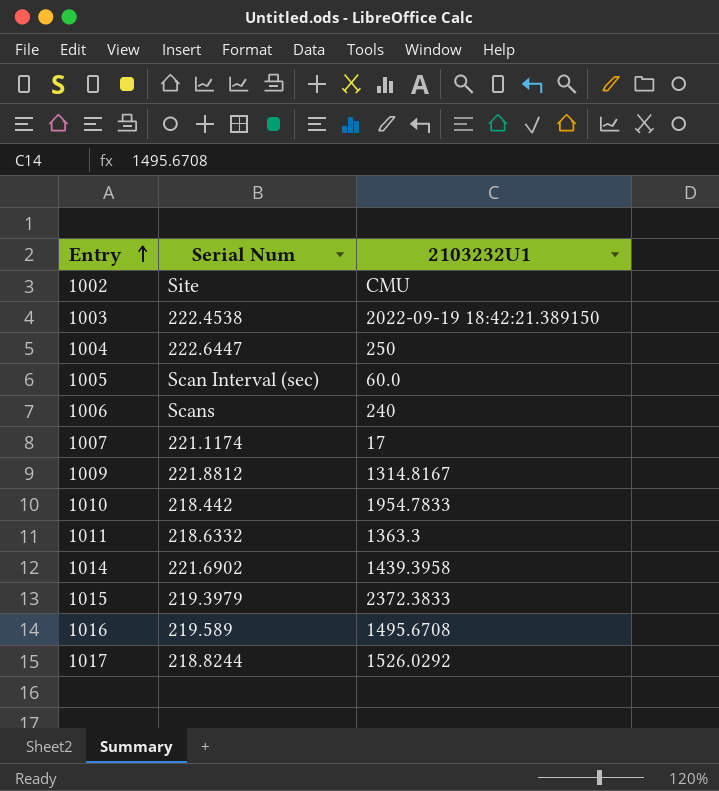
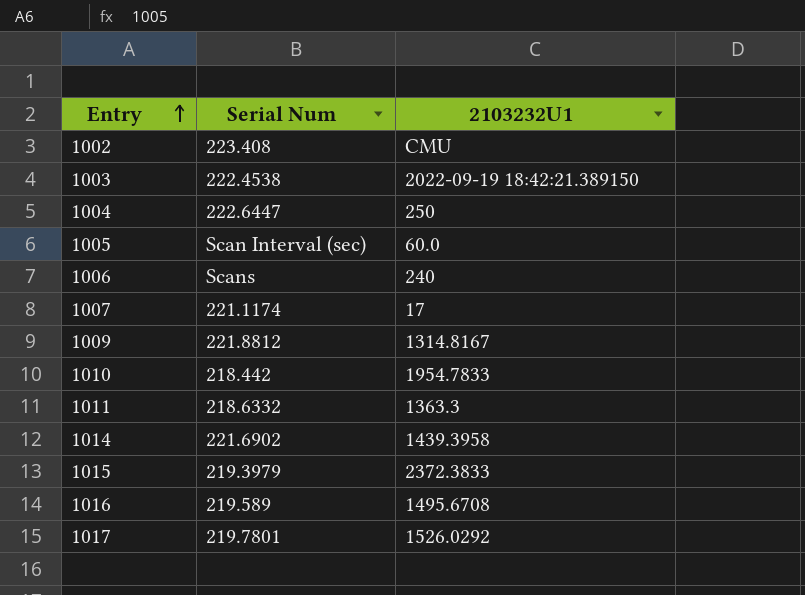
1002 | Serial Num: Site -> 223.408
1017 | Serial Num: 218.8244 -> 219.7801

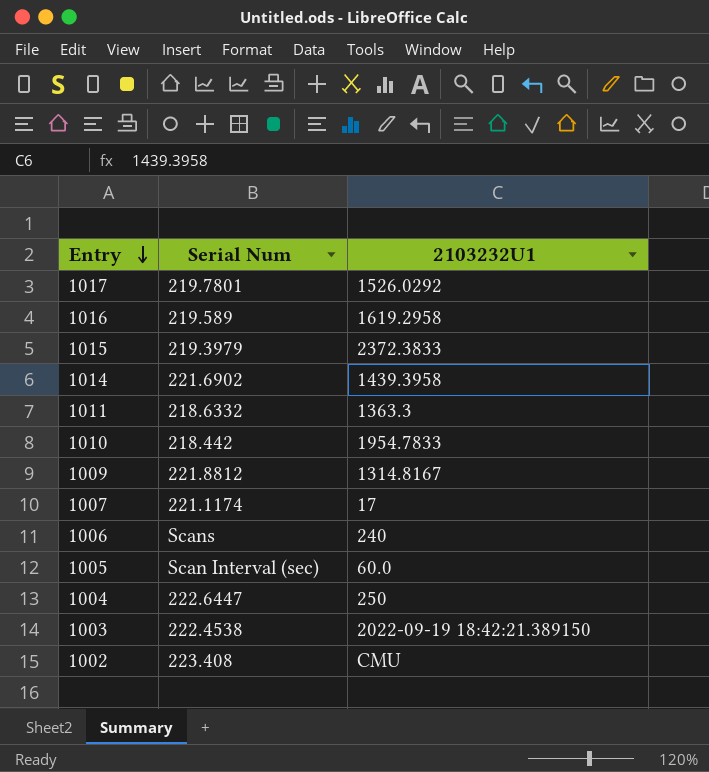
row order: Entry ascending -> Entry descending
1016 | 2103232U1: 1495.6708 -> 1619.2958

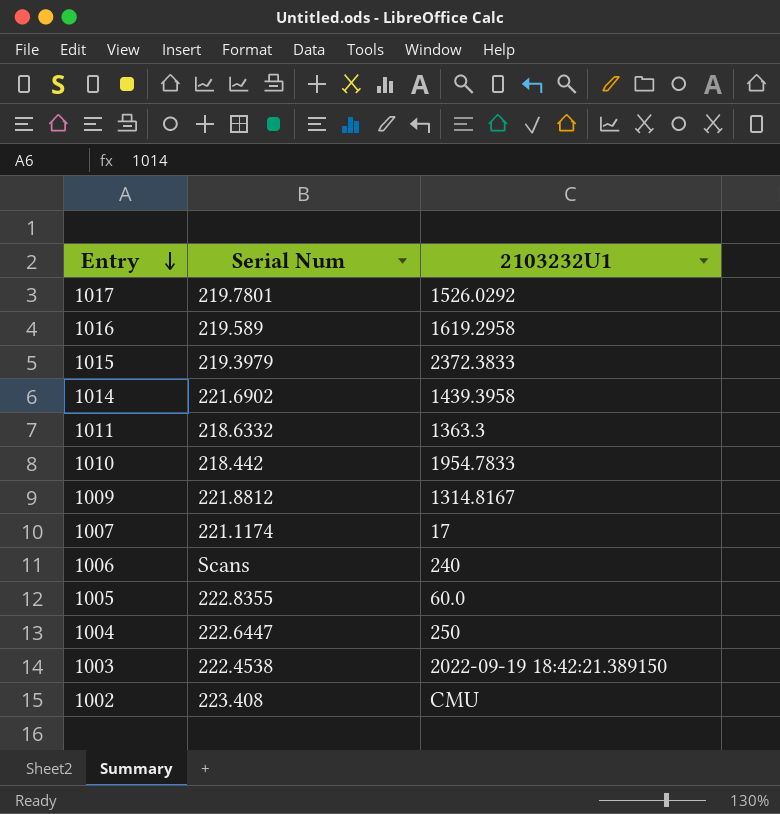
1005 | Serial Num: Scan Interval (sec) -> 222.8355

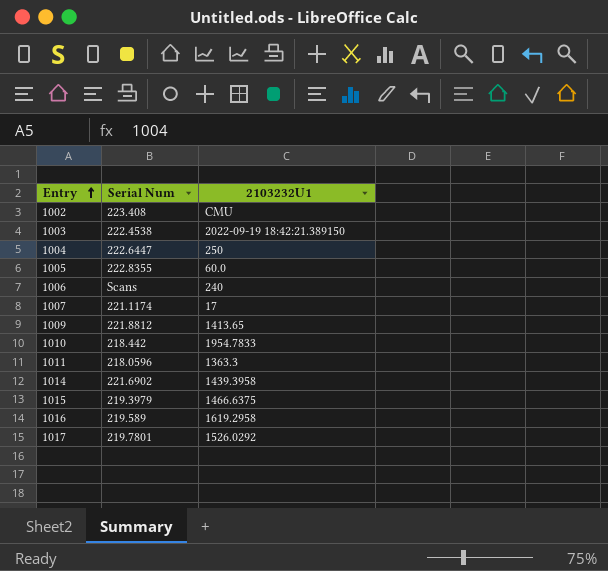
row order: Entry descending -> Entry ascending
1009 | 2103232U1: 1314.8167 -> 1413.65
1011 | Serial Num: 218.6332 -> 218.0596
1015 | 2103232U1: 2372.3833 -> 1466.6375

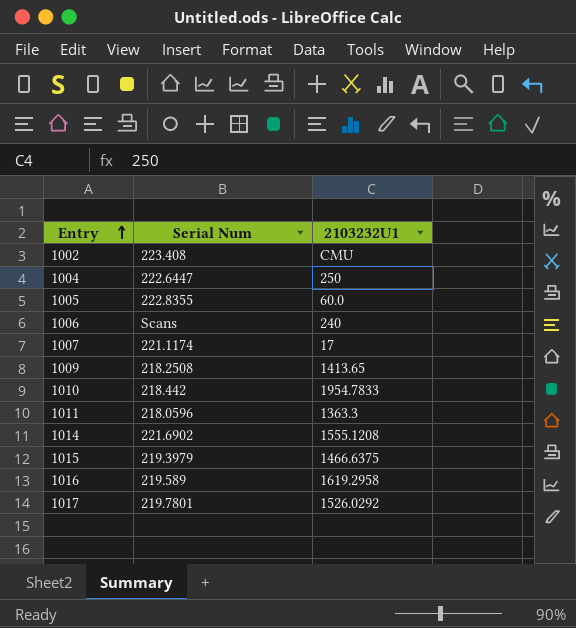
row 1003: 222.4538 | 2022-09-19 18:42:21.389150 -> none
1009 | Serial Num: 221.8812 -> 218.2508
1014 | 2103232U1: 1439.3958 -> 1555.1208

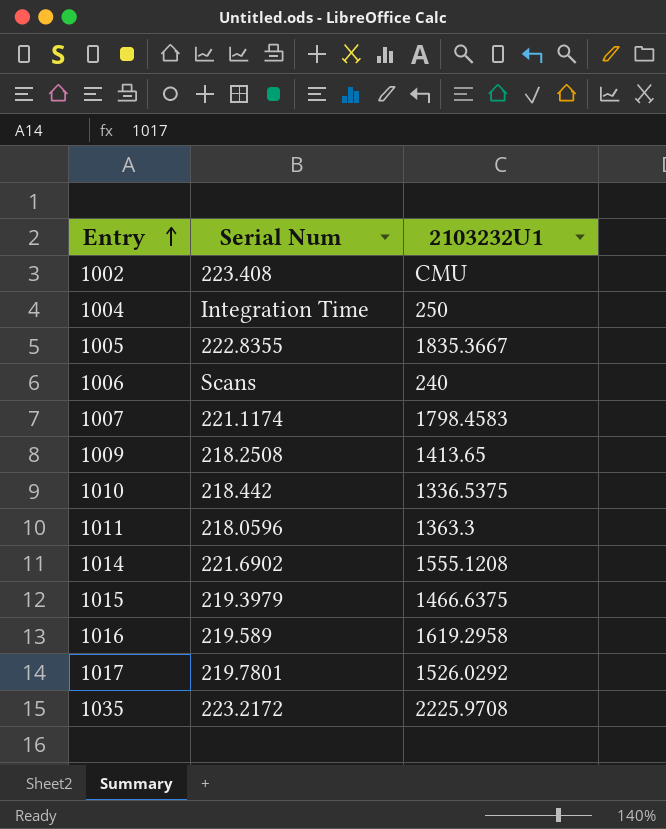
1004 | Serial Num: 222.6447 -> Integration Time
1005 | 2103232U1: 60.0 -> 1835.3667
1007 | 2103232U1: 17 -> 1798.4583
1010 | 2103232U1: 1954.7833 -> 1336.5375
row 1035: none -> 223.2172 | 2225.9708

